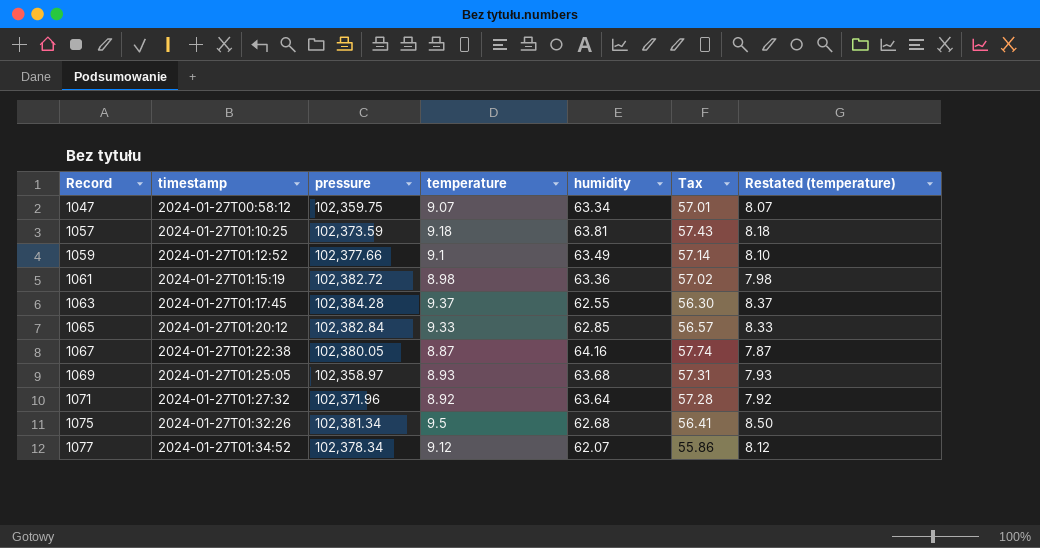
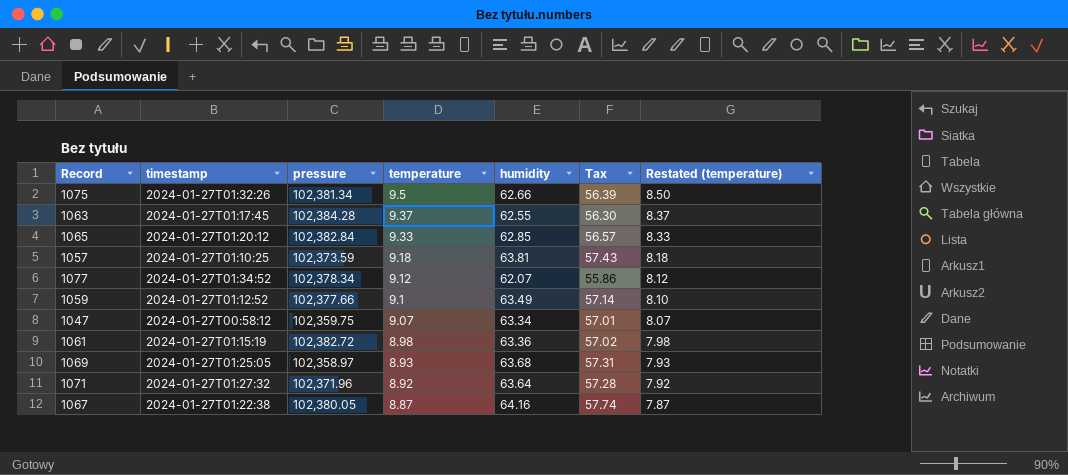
row order: Record ascending -> temperature descending
1075 | humidity: 62.68 -> 62.66
1075 | Tax: 56.41 -> 56.39

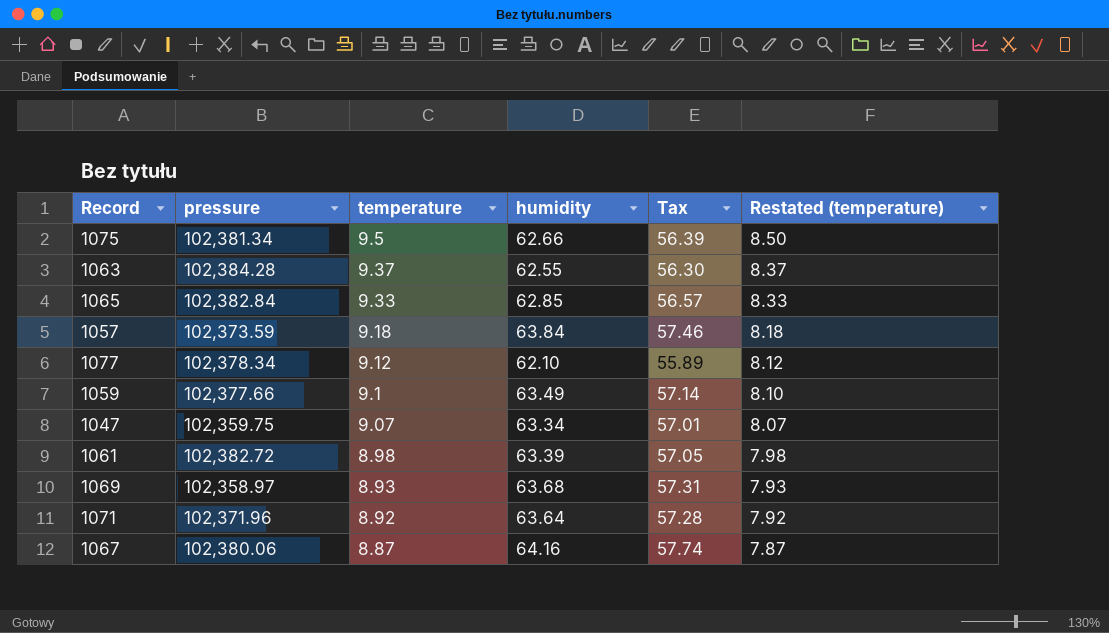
column timestamp | position: 2 -> none
1057 | humidity: 63.81 -> 63.84
1057 | Tax: 57.43 -> 57.46
1077 | humidity: 62.07 -> 62.10
1077 | Tax: 55.86 -> 55.89
1061 | humidity: 63.36 -> 63.39
1061 | Tax: 57.02 -> 57.05
1067 | pressure: 102,380.05 -> 102,380.06

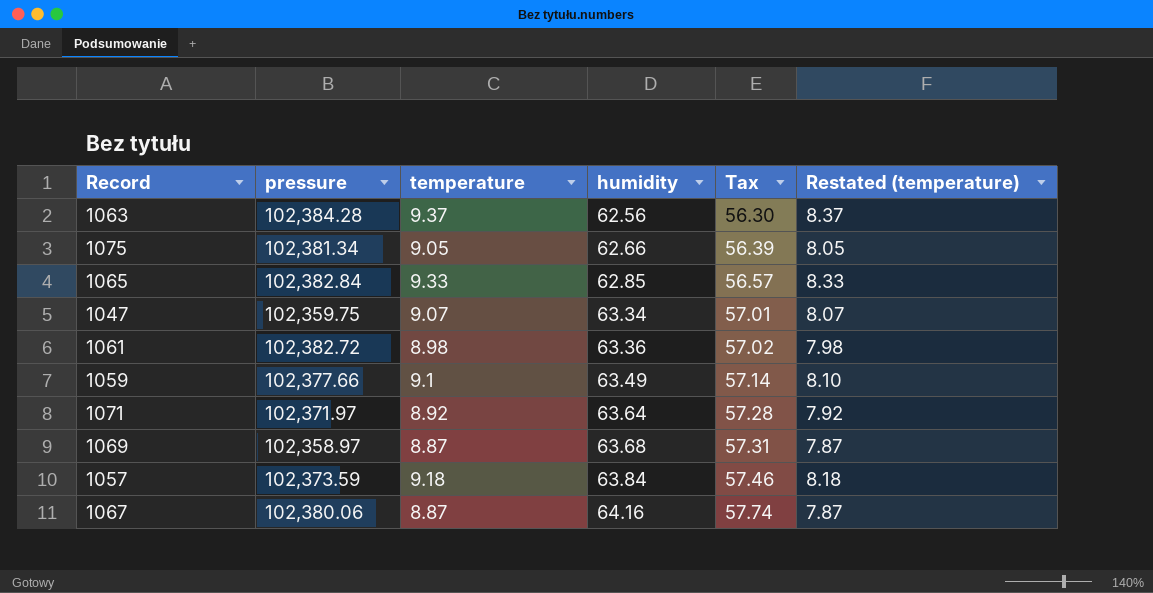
row order: temperature descending -> humidity ascending
row 1077: 102,378.34 | 9.12 | 62.10 | 55.89 | 8.12 -> none
1063 | humidity: 62.55 -> 62.56
1075 | temperature: 9.5 -> 9.05
1075 | Restated (temperature): 8.50 -> 8.05
1061 | humidity: 63.39 -> 63.36
1061 | Tax: 57.05 -> 57.02
1071 | pressure: 102,371.96 -> 102,371.97
1069 | temperature: 8.93 -> 8.87
1069 | Restated (temperature): 7.93 -> 7.87

